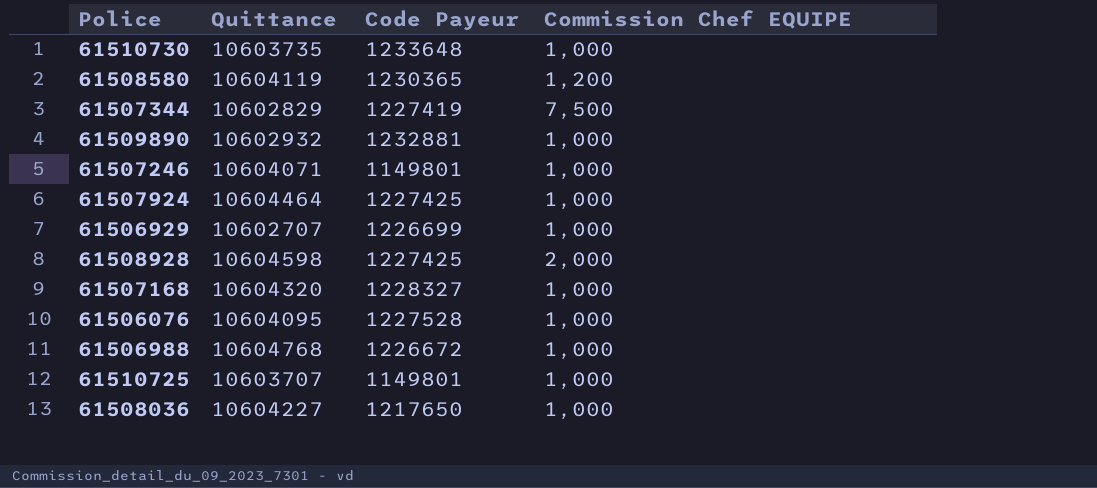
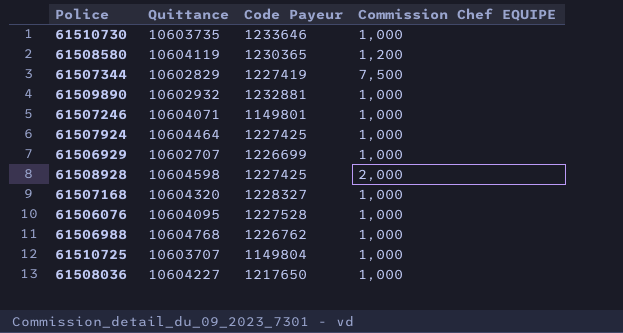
61510730 | Code Payeur: 1233648 -> 1233646
61506988 | Code Payeur: 1226672 -> 1226762
61510725 | Code Payeur: 1149801 -> 1149804

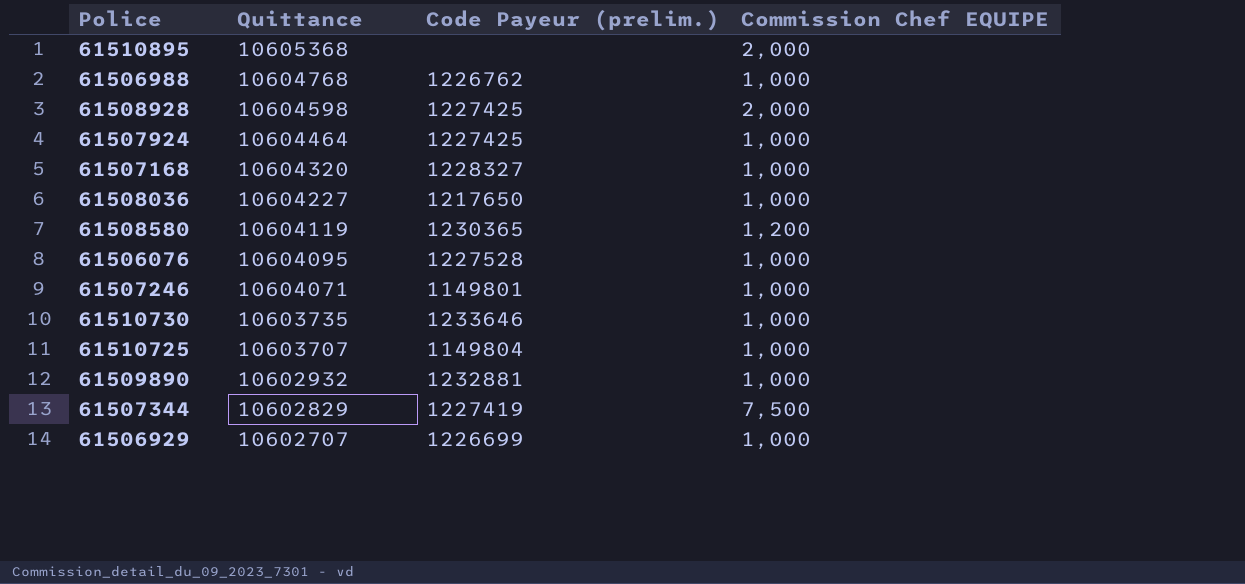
row order: none -> Quittance descending
column name: Code Payeur -> Code Payeur (prelim.)
row 61510895: none -> 10605368 | none | 2,000

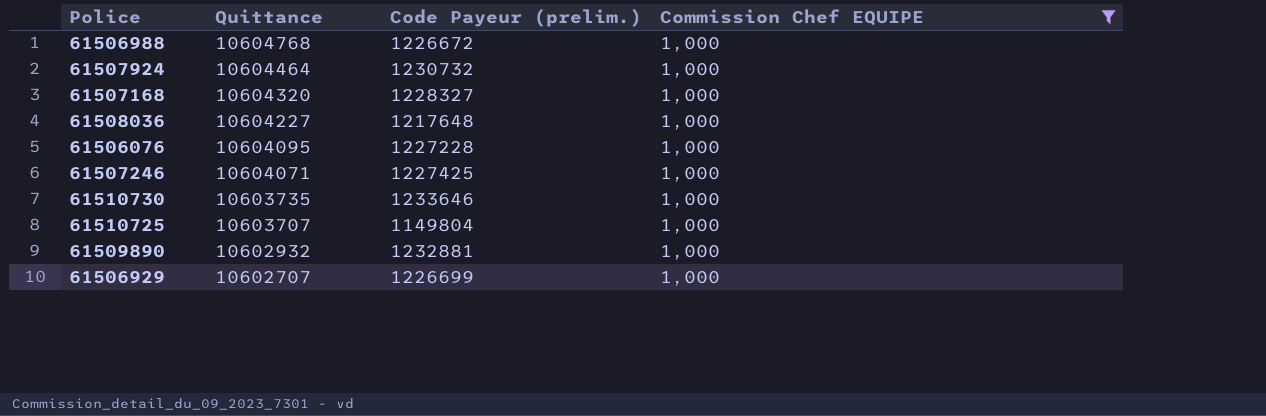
filter: none -> Commission Chef EQUIPE = 1,000
61506988 | Code Payeur (prelim.): 1226762 -> 1226672
61507924 | Code Payeur (prelim.): 1227425 -> 1230732
61508036 | Code Payeur (prelim.): 1217650 -> 1217648
61506076 | Code Payeur (prelim.): 1227528 -> 1227228
61507246 | Code Payeur (prelim.): 1149801 -> 1227425

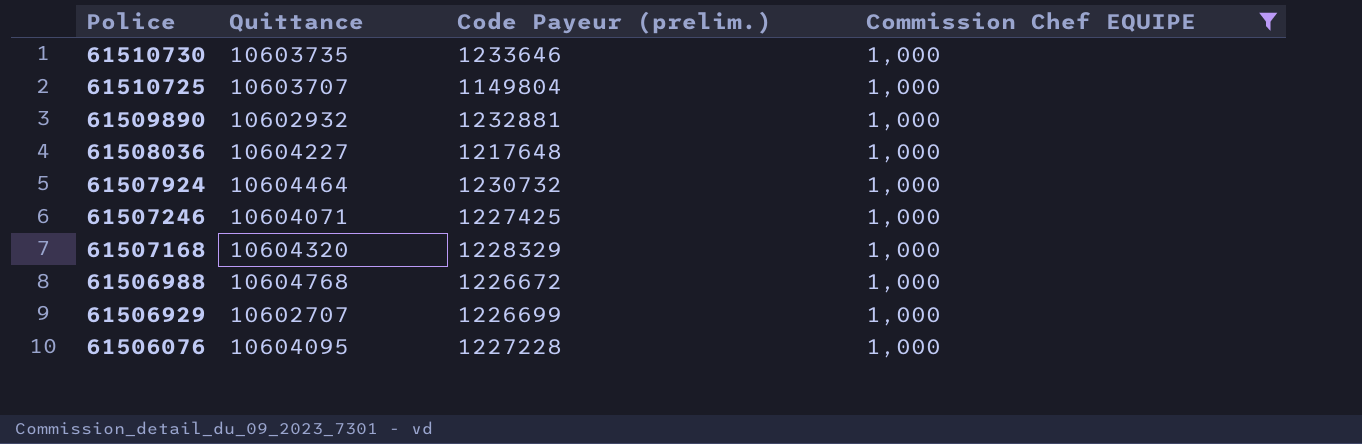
row order: Quittance descending -> Police descending
61507168 | Code Payeur (prelim.): 1228327 -> 1228329

